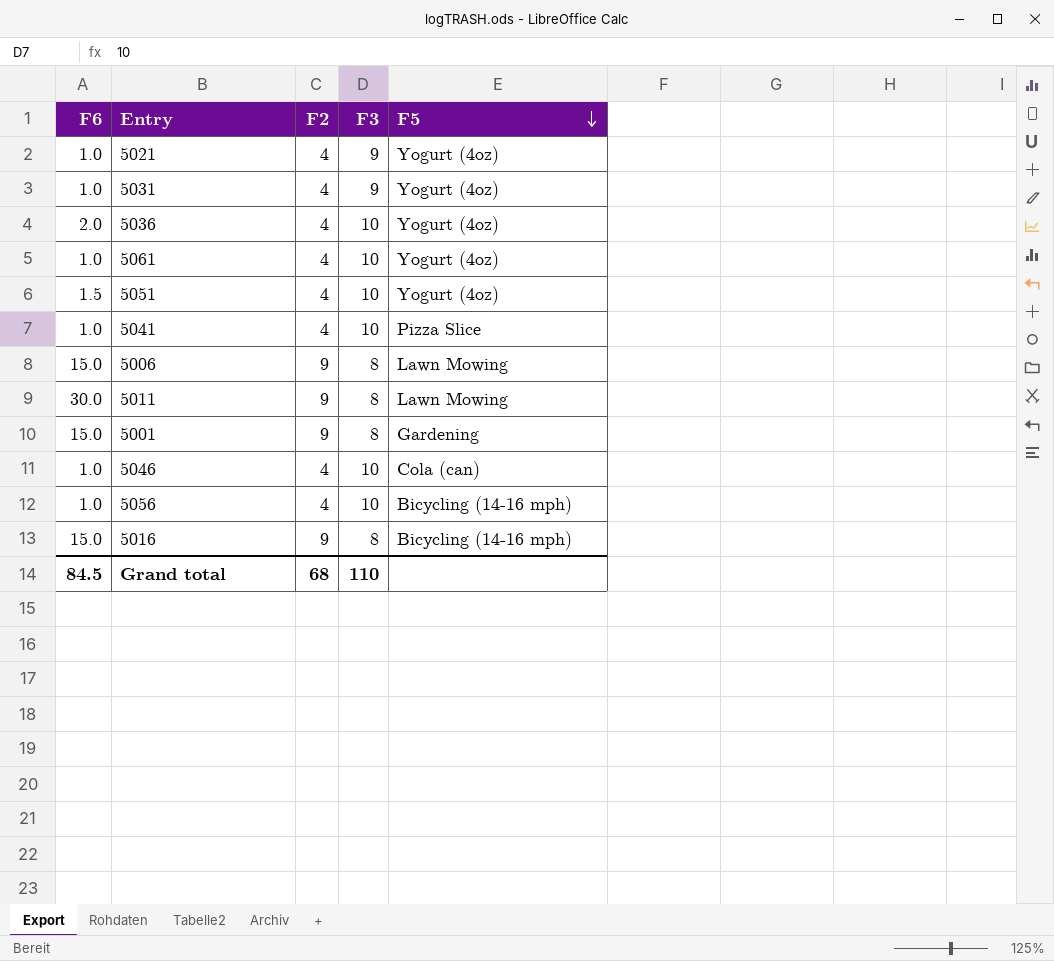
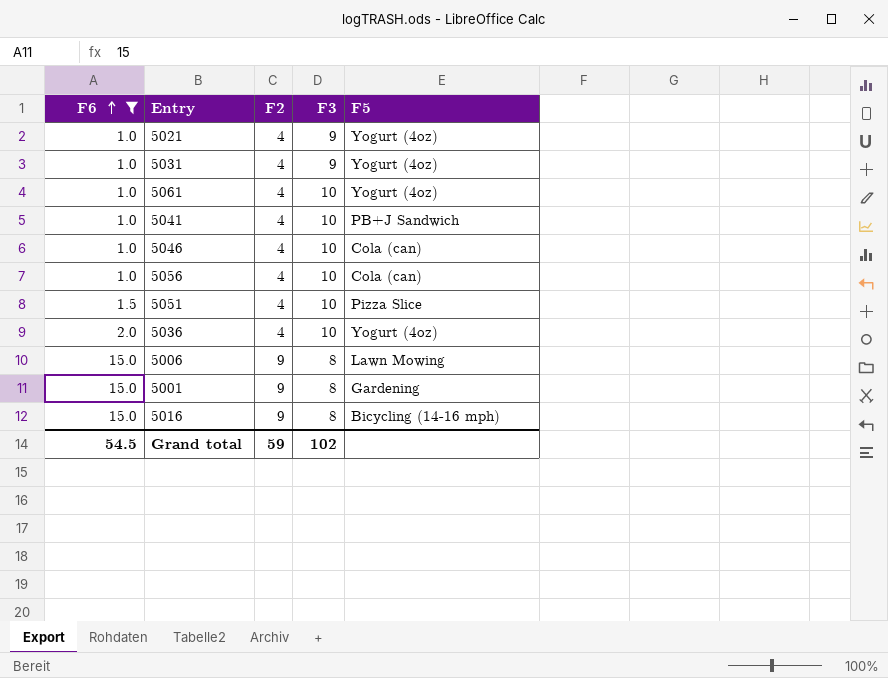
filter: none -> F6 != 30.0
row order: F5 descending -> F6 ascending
5041 | F5: Pizza Slice -> PB+J Sandwich
5056 | F5: Bicycling (14-16 mph) -> Cola (can)
5051 | F5: Yogurt (4oz) -> Pizza Slice
Grand total | F6: 84.5 -> 54.5
Grand total | F2: 68 -> 59
Grand total | F3: 110 -> 102

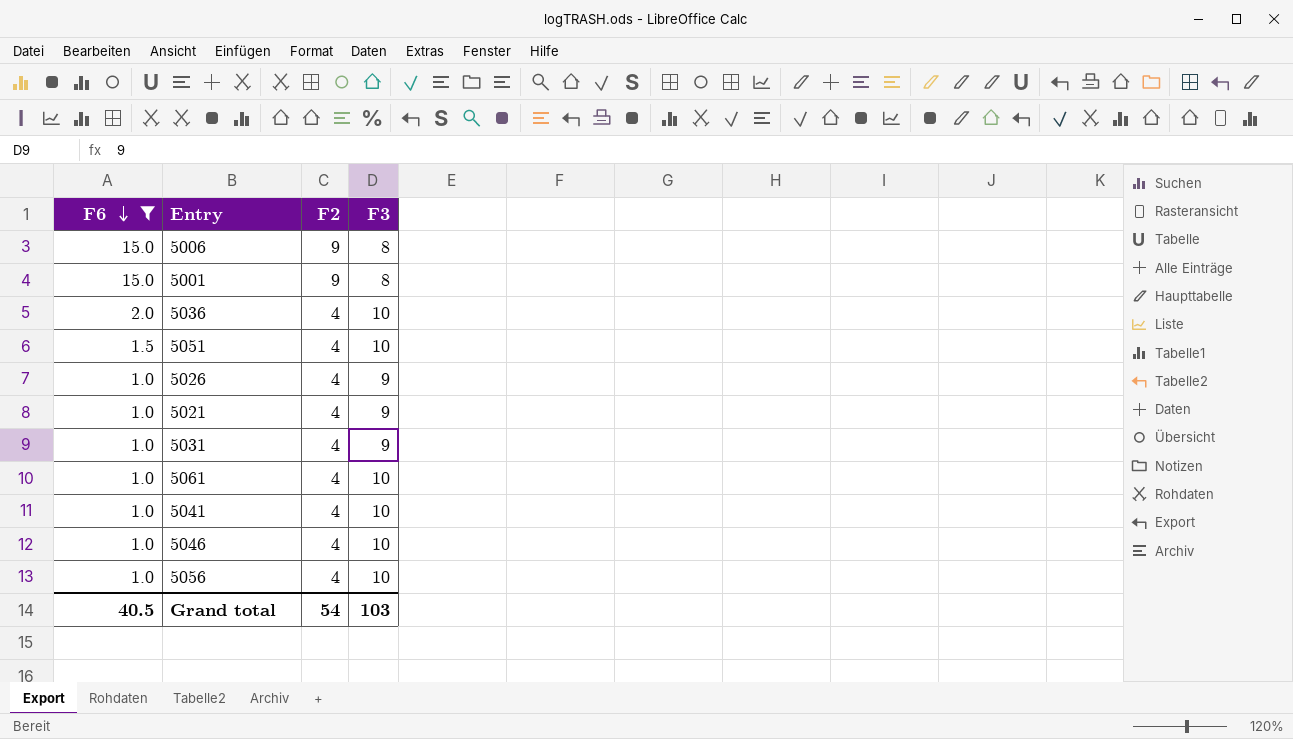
row order: F6 ascending -> F6 descending
column F5 | position: 5 -> none
row 5016: 15.0 | 9 | 8 | Bicycling (14-16 mph) -> none
row 5026: none -> 1.0 | 4 | 9
Grand total | F6: 54.5 -> 40.5
Grand total | F2: 59 -> 54
Grand total | F3: 102 -> 103

